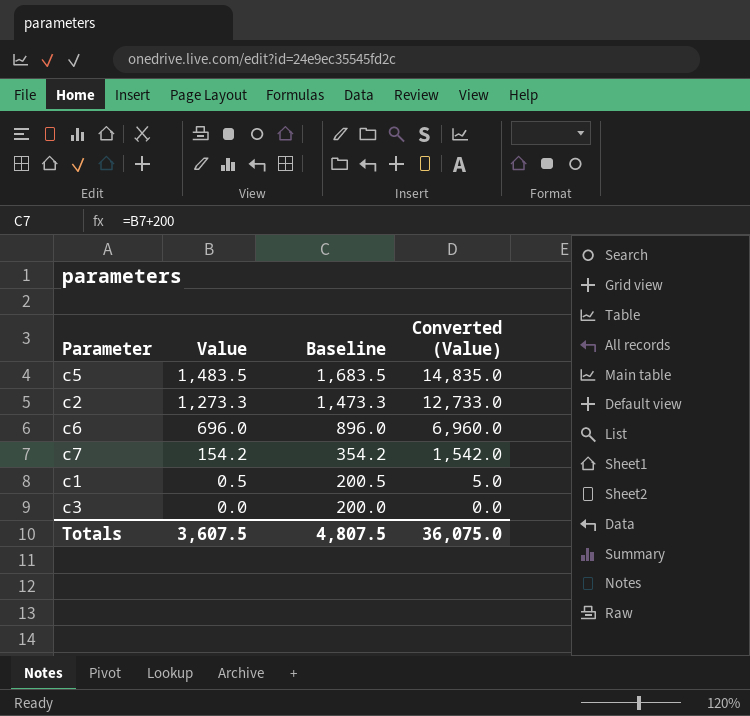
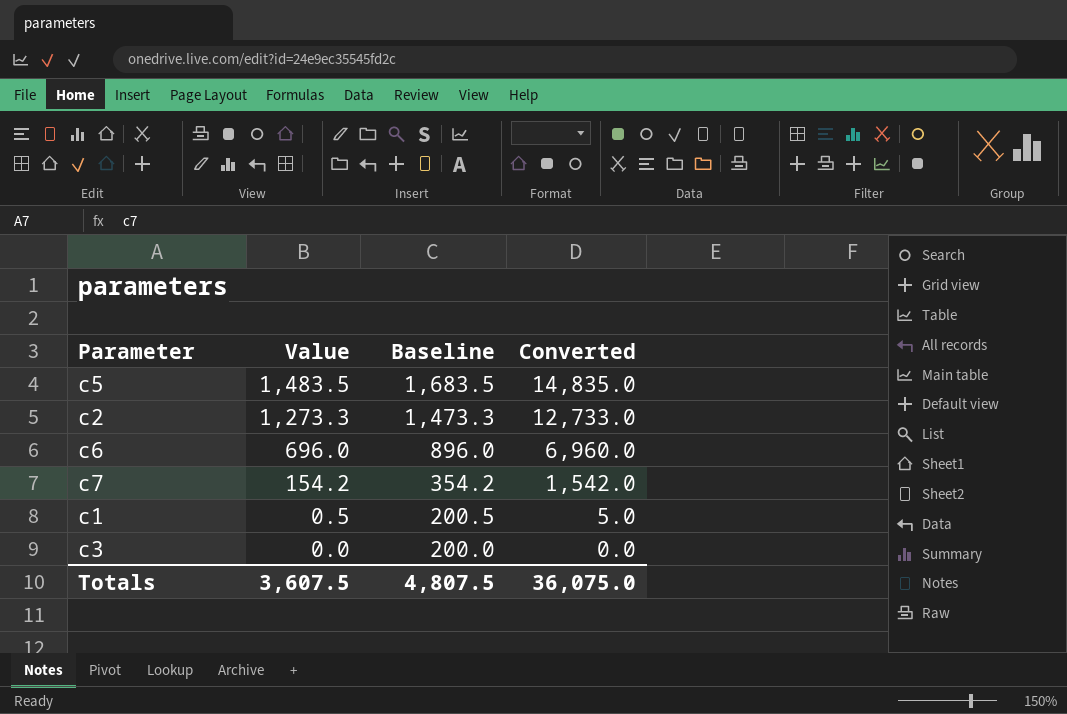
column name: Converted (Value) -> Converted

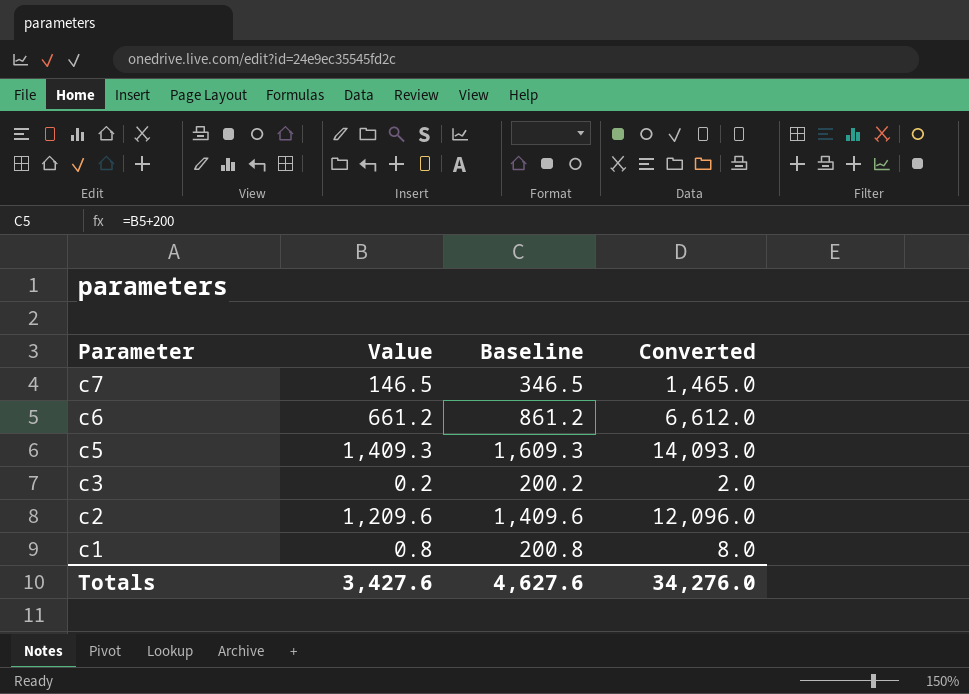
row order: Value descending -> Parameter descending
c7 | Value: 154.2 -> 146.5
c7 | Baseline: 354.2 -> 346.5
c7 | Converted: 1,542.0 -> 1,465.0
c6 | Value: 696.0 -> 661.2
c6 | Baseline: 896.0 -> 861.2
c6 | Converted: 6,960.0 -> 6,612.0
c5 | Value: 1,483.5 -> 1,409.3
c5 | Baseline: 1,683.5 -> 1,609.3
c5 | Converted: 14,835.0 -> 14,093.0
c3 | Value: 0.0 -> 0.2
c3 | Baseline: 200.0 -> 200.2
c3 | Converted: 0.0 -> 2.0
c2 | Value: 1,273.3 -> 1,209.6
c2 | Baseline: 1,473.3 -> 1,409.6
c2 | Converted: 12,733.0 -> 12,096.0
c1 | Value: 0.5 -> 0.8
c1 | Baseline: 200.5 -> 200.8
c1 | Converted: 5.0 -> 8.0
Totals | Value: 3,607.5 -> 3,427.6
Totals | Baseline: 4,807.5 -> 4,627.6
Totals | Converted: 36,075.0 -> 34,276.0

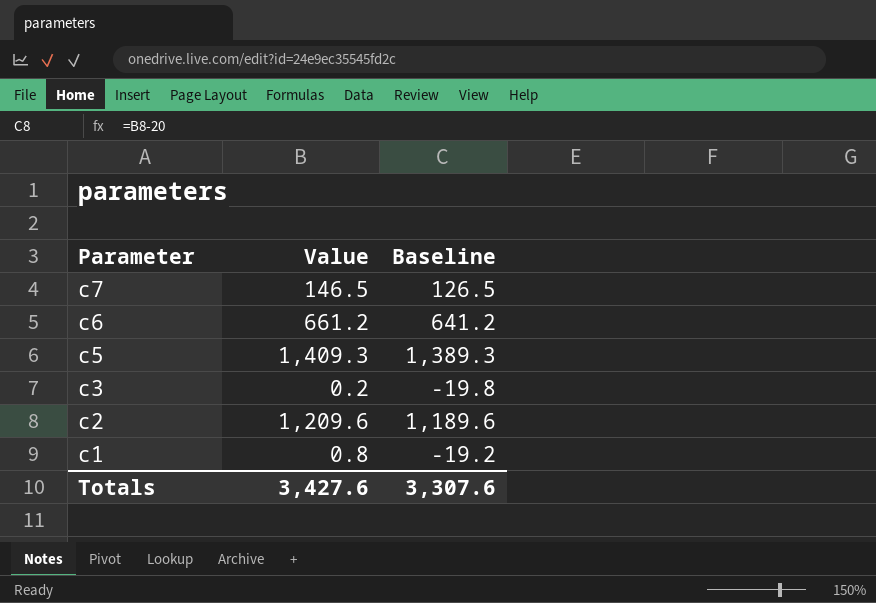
column Converted | formula: [Value] * 10 -> none
column Baseline | formula: [Value] + 200 -> [Value] - 20
Totals | Baseline: 4,627.6 -> 3,307.6

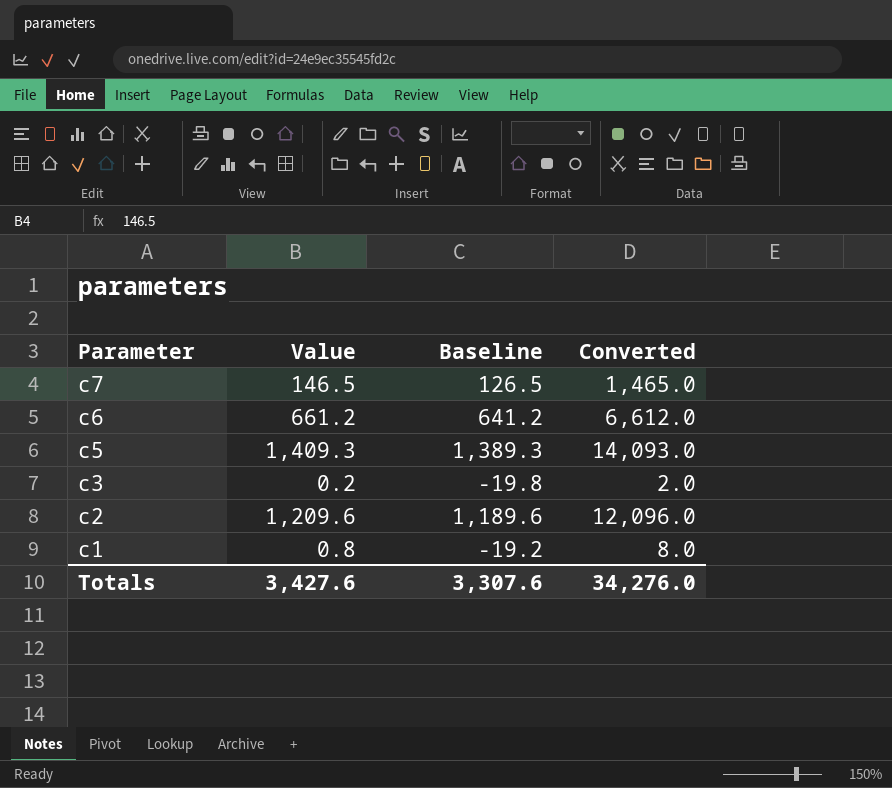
column Converted | formula: none -> [Value] * 10

